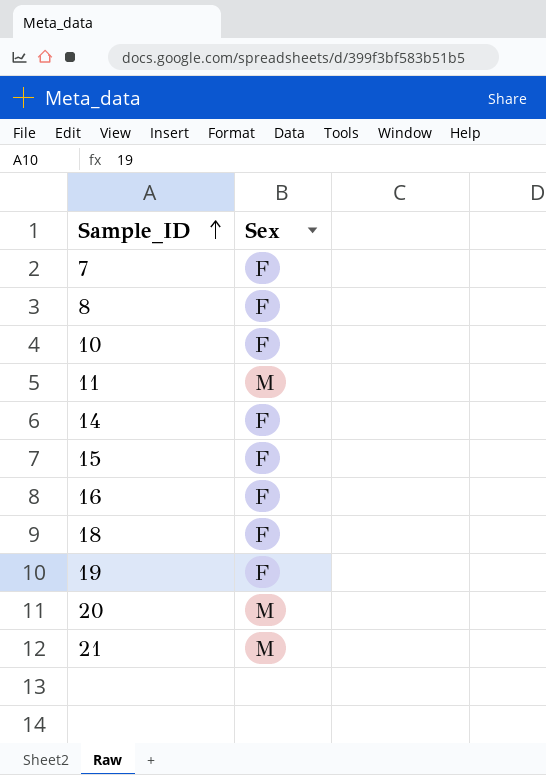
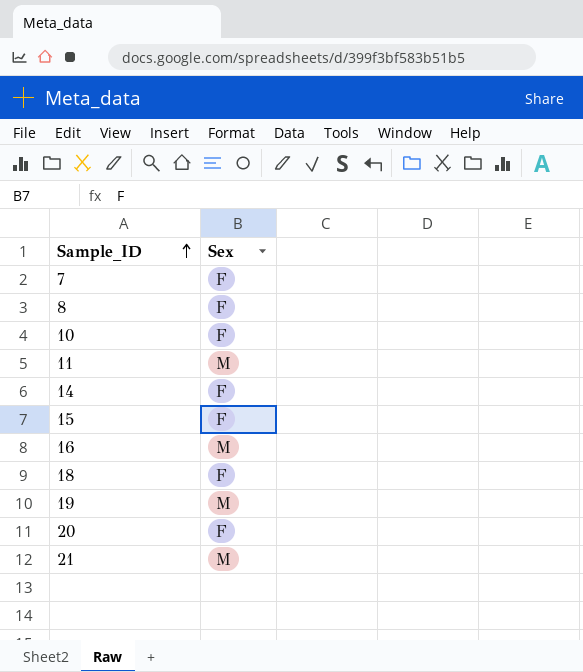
16 | Sex: F -> M
19 | Sex: F -> M
20 | Sex: M -> F

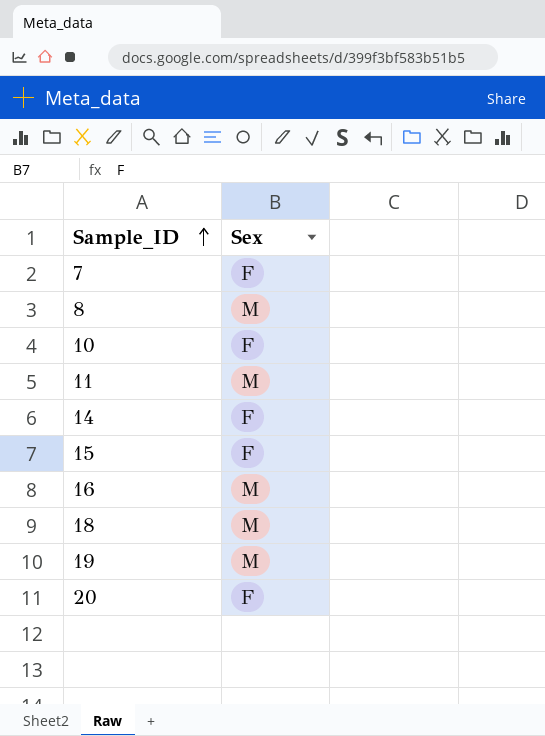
row 21: M -> none
8 | Sex: F -> M
18 | Sex: F -> M

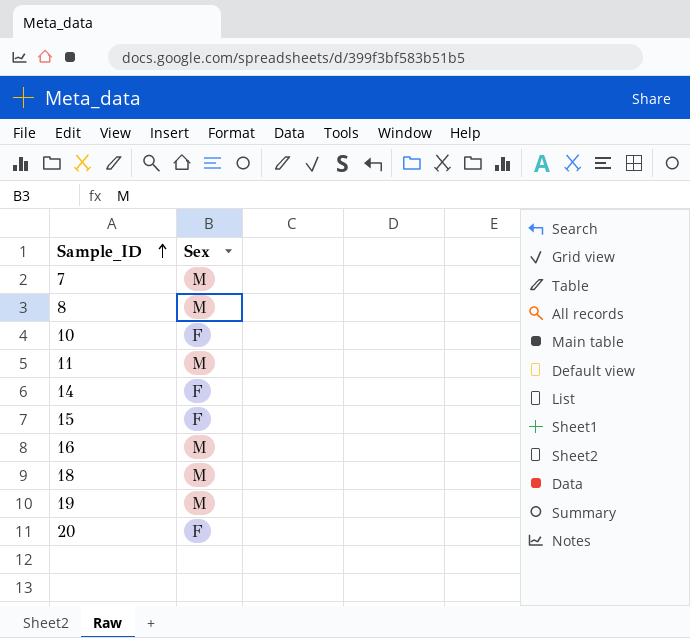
7 | Sex: F -> M

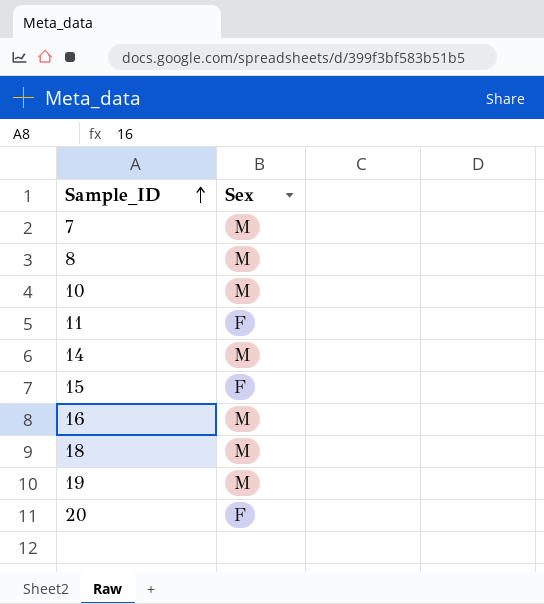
10 | Sex: F -> M
11 | Sex: M -> F
14 | Sex: F -> M

